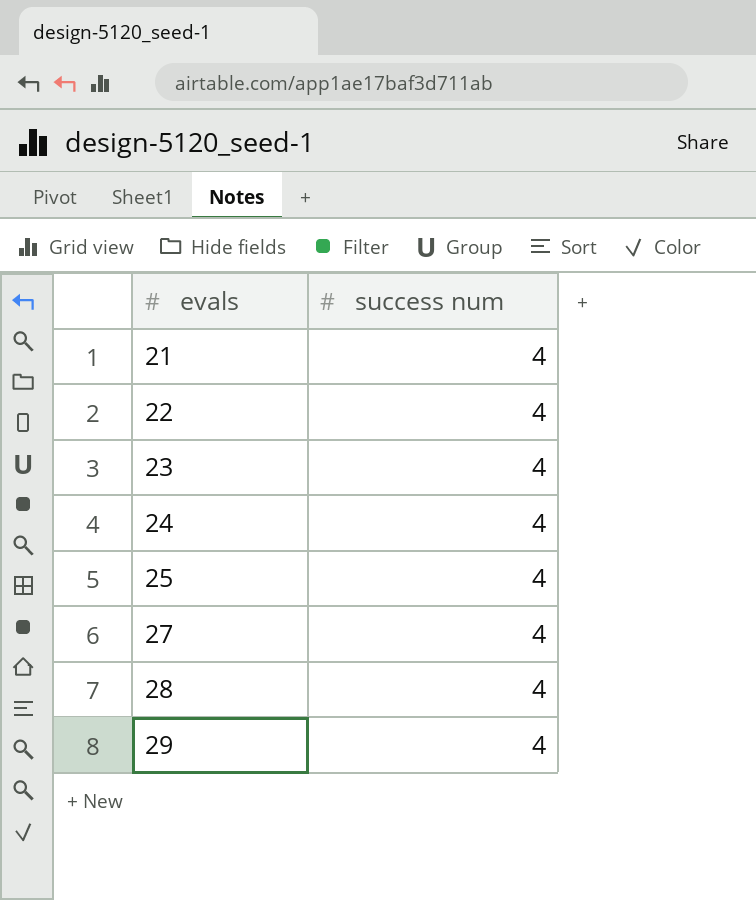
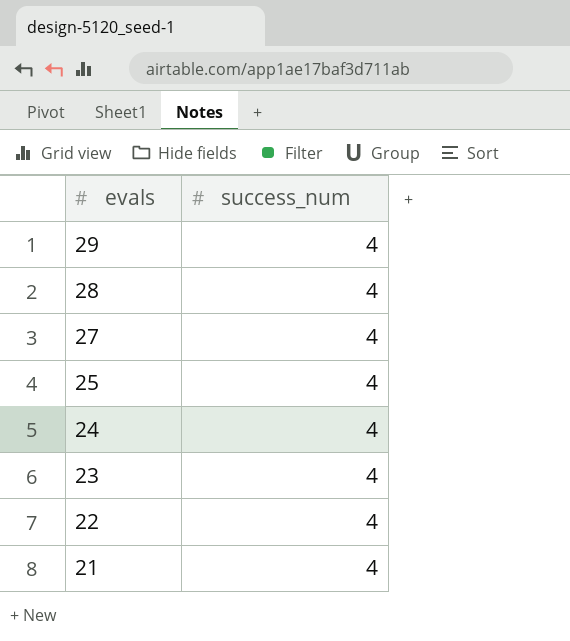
row order: evals ascending -> evals descending
column name: success num -> success_num

